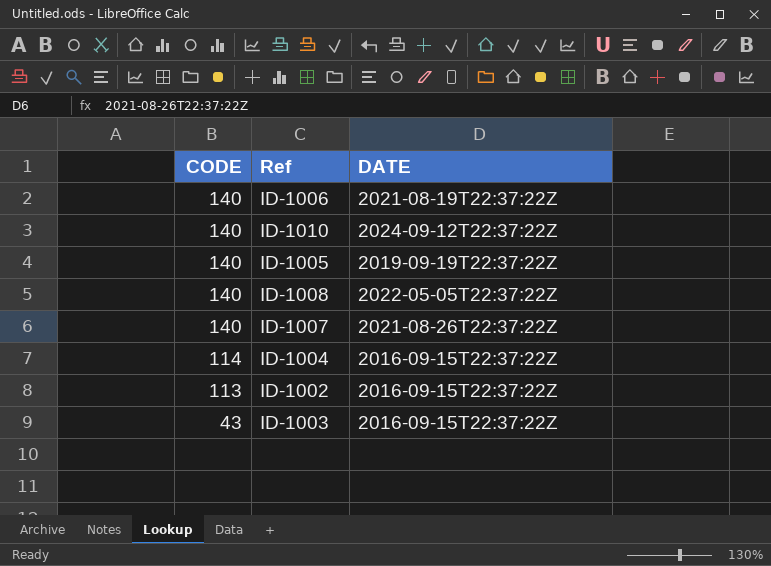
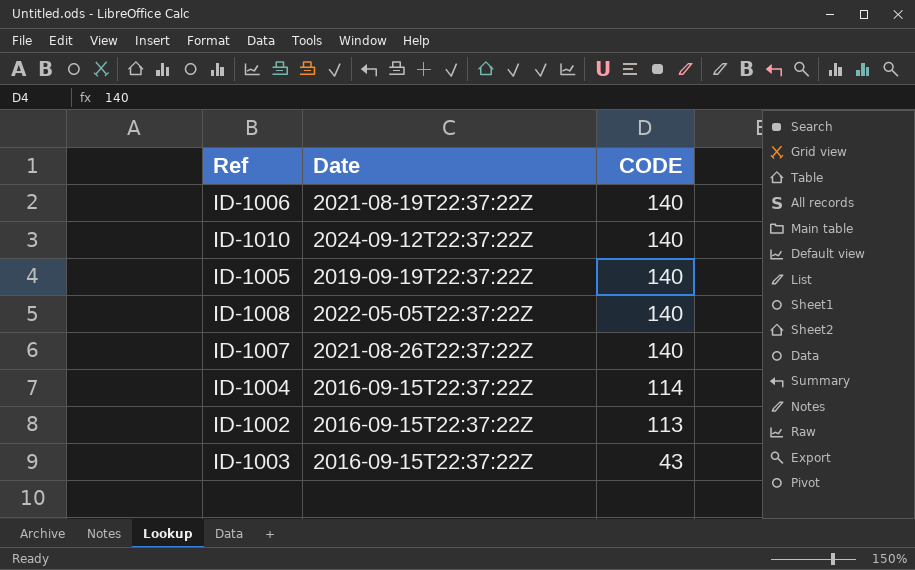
column name: DATE -> Date
column CODE | position: 1 -> 3

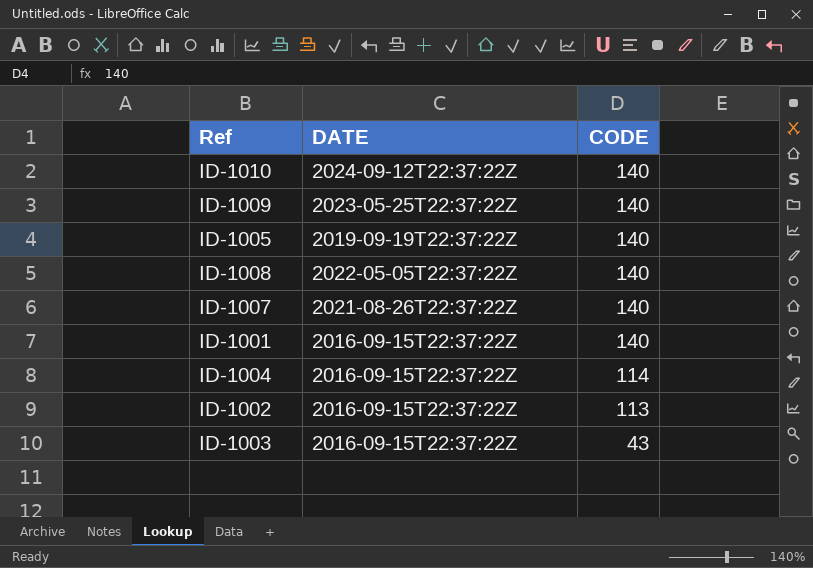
column name: Date -> DATE
row ID-1006: 2021-08-19T22:37:22Z | 140 -> none
row ID-1009: none -> 2023-05-25T22:37:22Z | 140
row ID-1001: none -> 2016-09-15T22:37:22Z | 140

